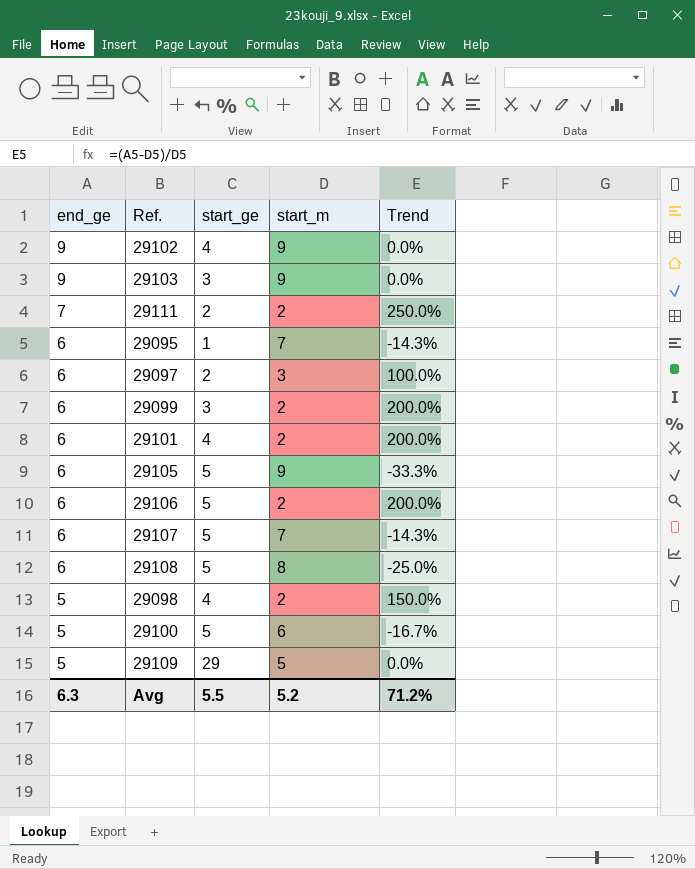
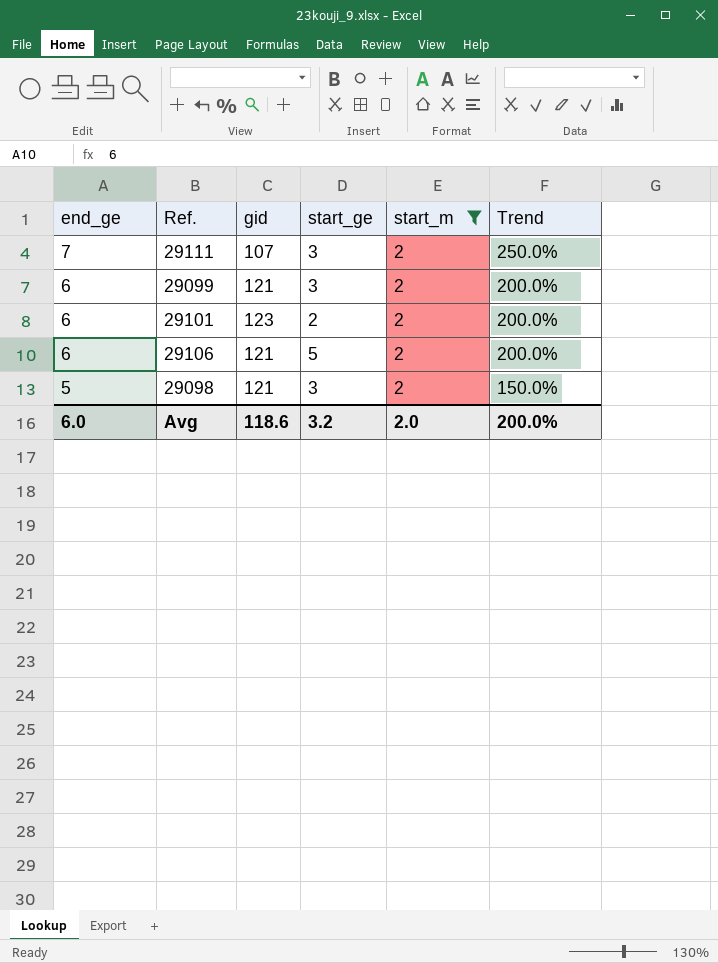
filter: none -> start_m = 2
column gid | position: none -> 3
29111 | start_ge: 2 -> 3
29101 | start_ge: 4 -> 2
29098 | start_ge: 4 -> 3
Avg | end_ge: 6.3 -> 6.0
Avg | start_ge: 5.5 -> 3.2
Avg | start_m: 5.2 -> 2.0
Avg | Trend: 71.2% -> 200.0%

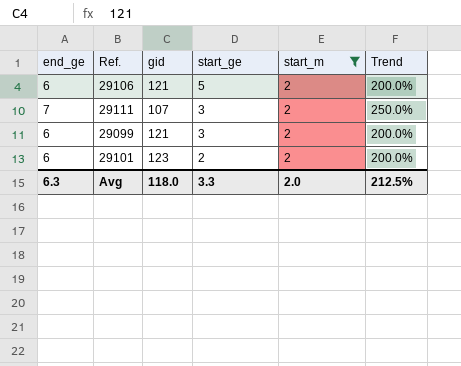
row order: end_ge descending -> start_ge descending
row 29098: 5 | 121 | 3 | 2 | 150.0% -> none
Avg | end_ge: 6.0 -> 6.3
Avg | gid: 118.6 -> 118.0
Avg | start_ge: 3.2 -> 3.3
Avg | Trend: 200.0% -> 212.5%

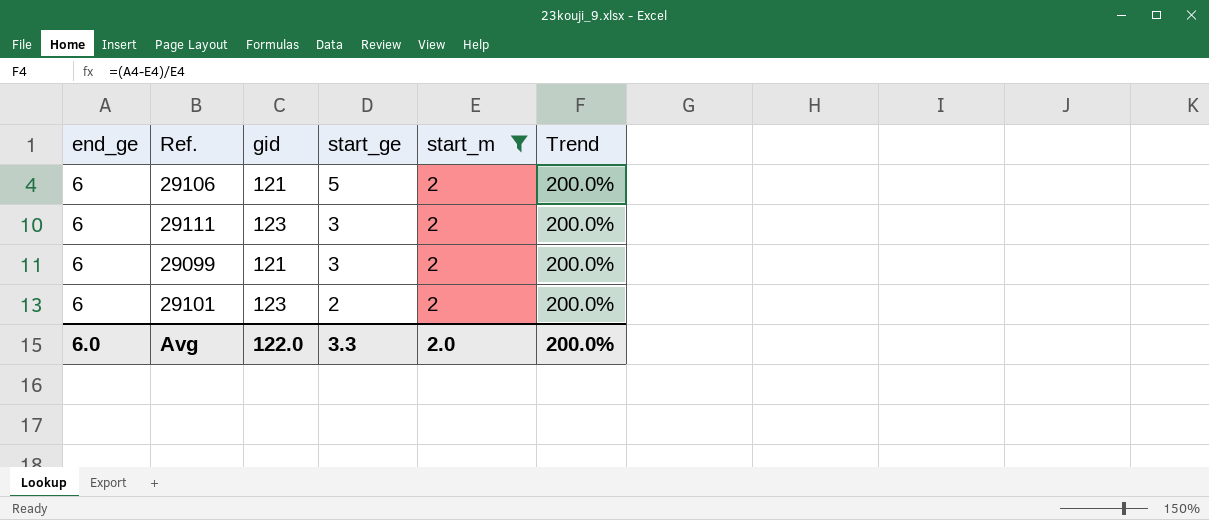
29111 | end_ge: 7 -> 6
29111 | gid: 107 -> 123
29111 | Trend: 250.0% -> 200.0%
Avg | end_ge: 6.3 -> 6.0
Avg | gid: 118.0 -> 122.0
Avg | Trend: 212.5% -> 200.0%

